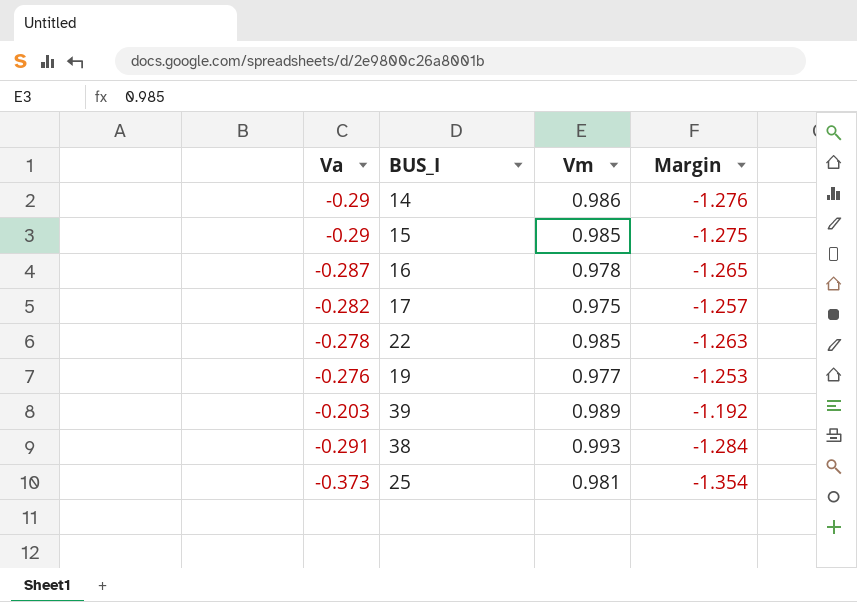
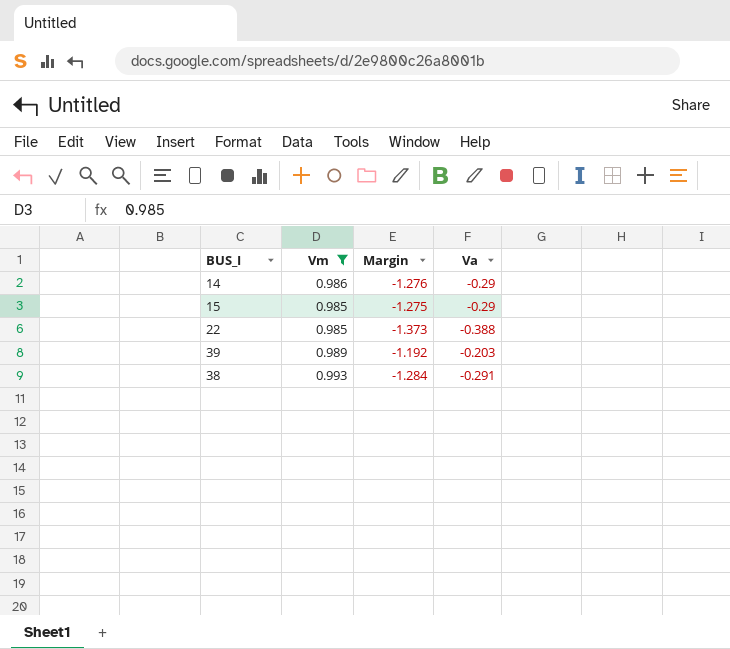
filter: none -> Vm >= 0.985
column Va | position: 1 -> 4
22 | Margin: -1.263 -> -1.373
22 | Va: -0.278 -> -0.388

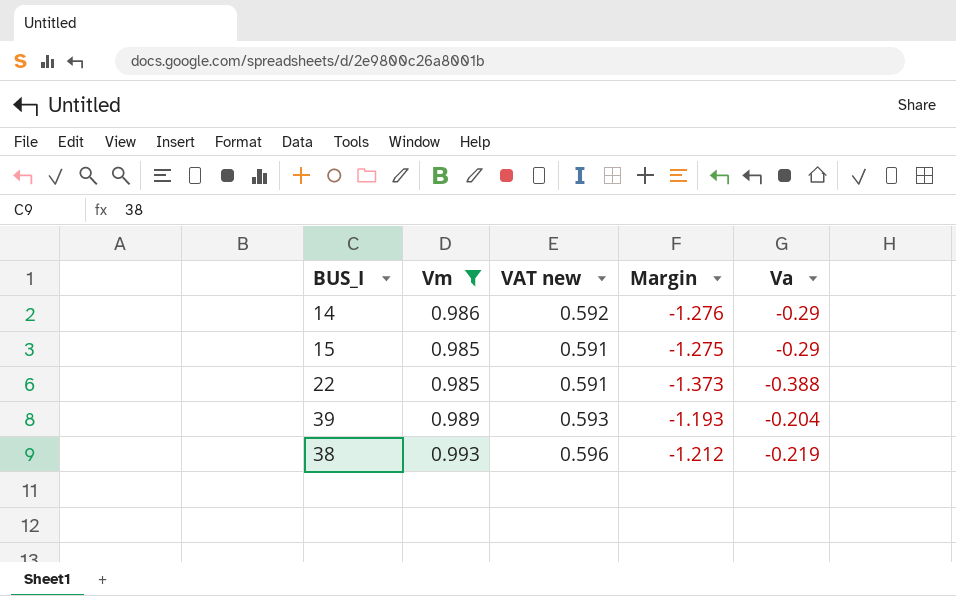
column VAT new | formula: none -> [Vm] * 0.6
39 | Margin: -1.192 -> -1.193
39 | Va: -0.203 -> -0.204
38 | Margin: -1.284 -> -1.212
38 | Va: -0.291 -> -0.219

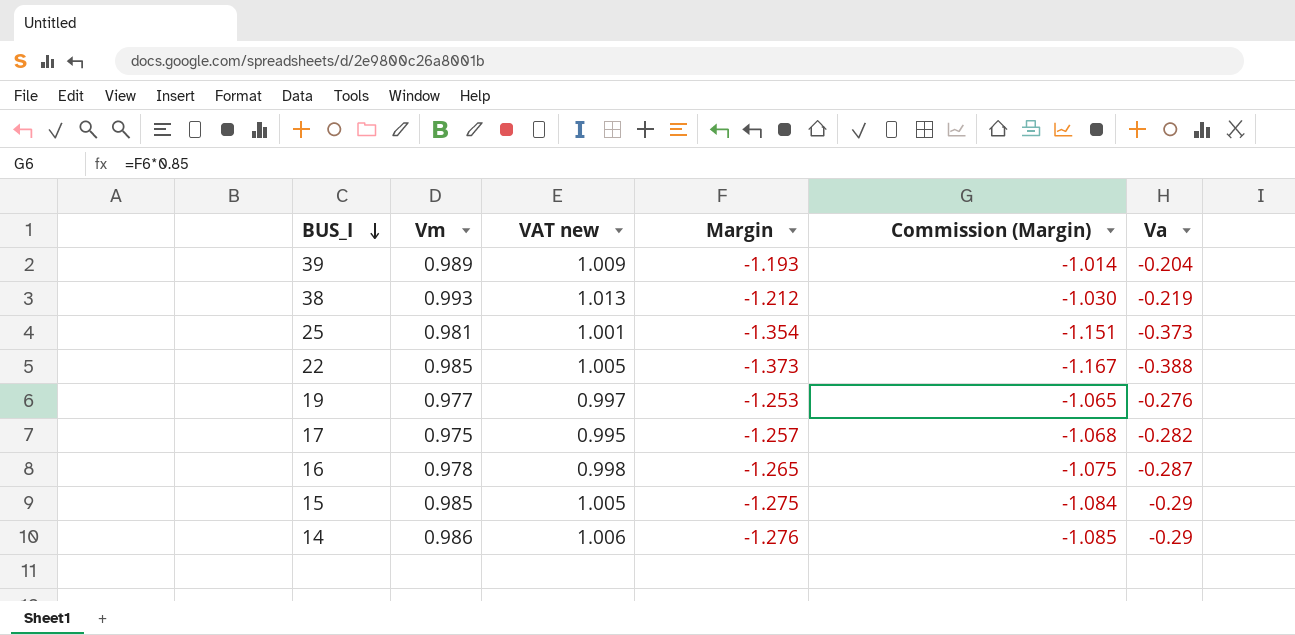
filter: Vm >= 0.985 -> none
row order: none -> BUS_I descending
column VAT new | formula: [Vm] * 0.6 -> [Vm] * 1.02
column Commission (Margin) | formula: none -> [Margin] * 0.85

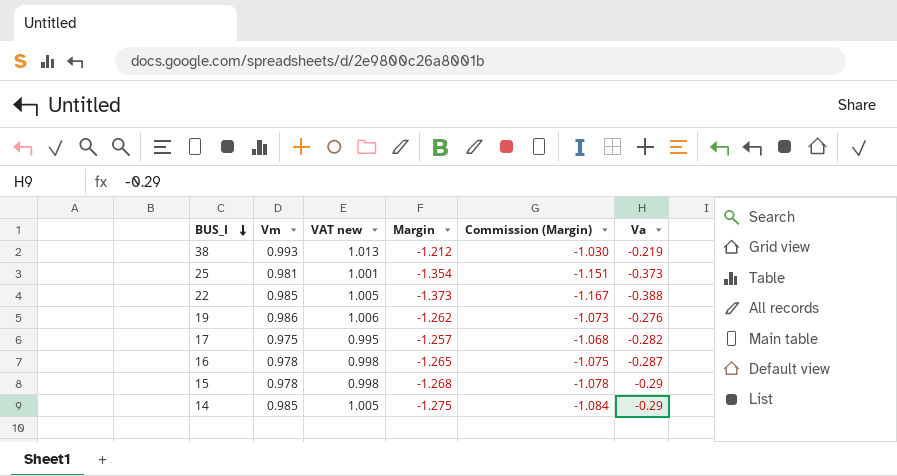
row 39: 0.989 | 1.009 | -1.193 | -1.014 | -0.204 -> none
19 | Vm: 0.977 -> 0.986
19 | VAT new: 0.997 -> 1.006
19 | Margin: -1.253 -> -1.262
19 | Commission (Margin): -1.065 -> -1.073
15 | Vm: 0.985 -> 0.978
15 | VAT new: 1.005 -> 0.998
15 | Margin: -1.275 -> -1.268
15 | Commission (Margin): -1.084 -> -1.078
14 | Vm: 0.986 -> 0.985
14 | VAT new: 1.006 -> 1.005
14 | Margin: -1.276 -> -1.275
14 | Commission (Margin): -1.085 -> -1.084

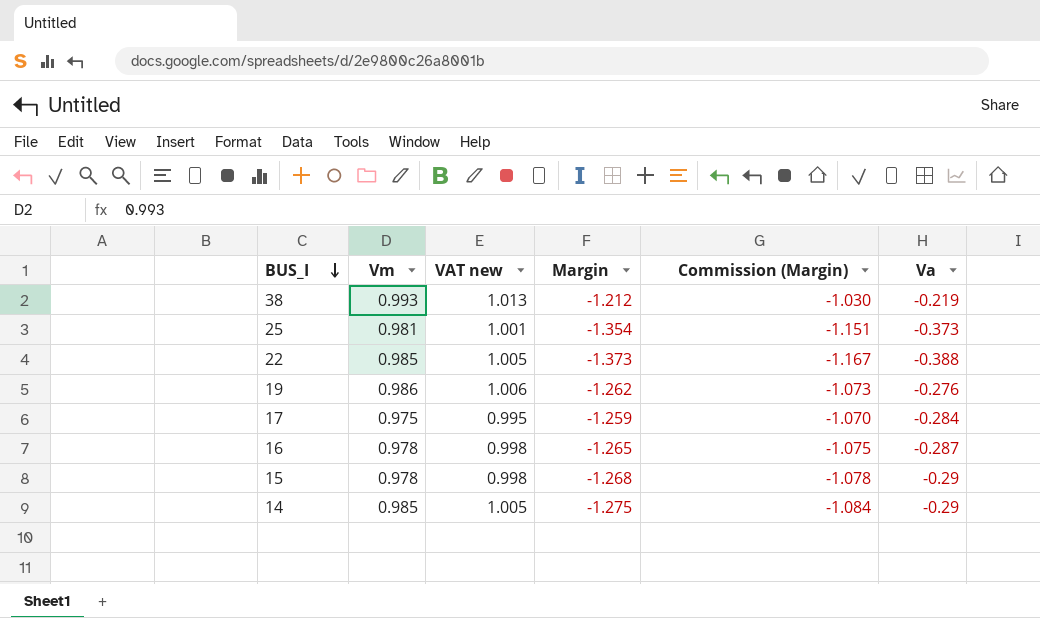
17 | Margin: -1.257 -> -1.259
17 | Commission (Margin): -1.068 -> -1.070
17 | Va: -0.282 -> -0.284

